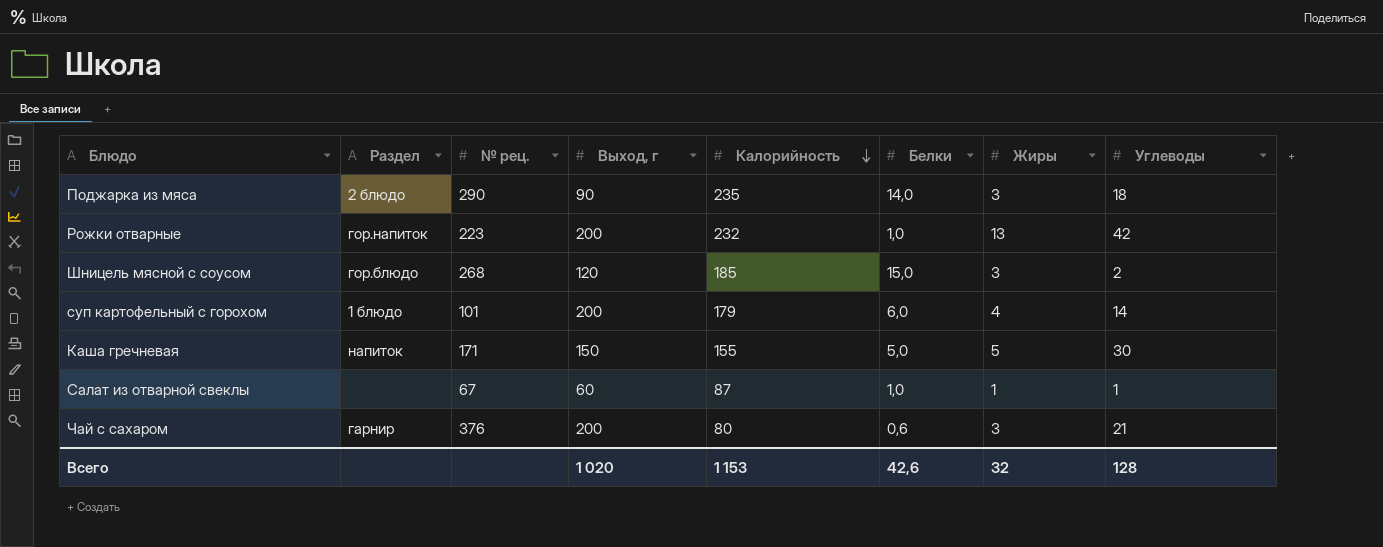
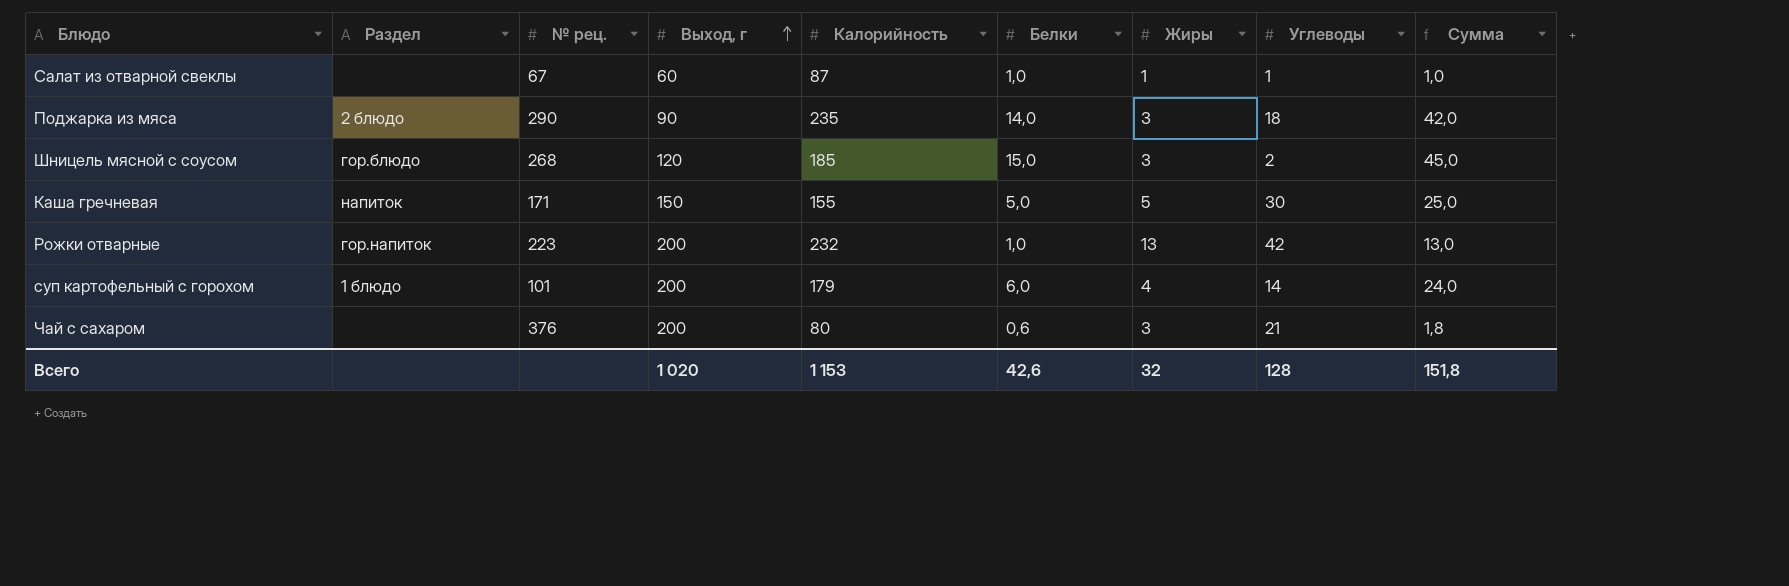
row order: Калорийность descending -> Выход, г ascending
column Сумма | formula: none -> [Белки] * [Жиры]
Чай с сахаром | Раздел: гарнир -> none

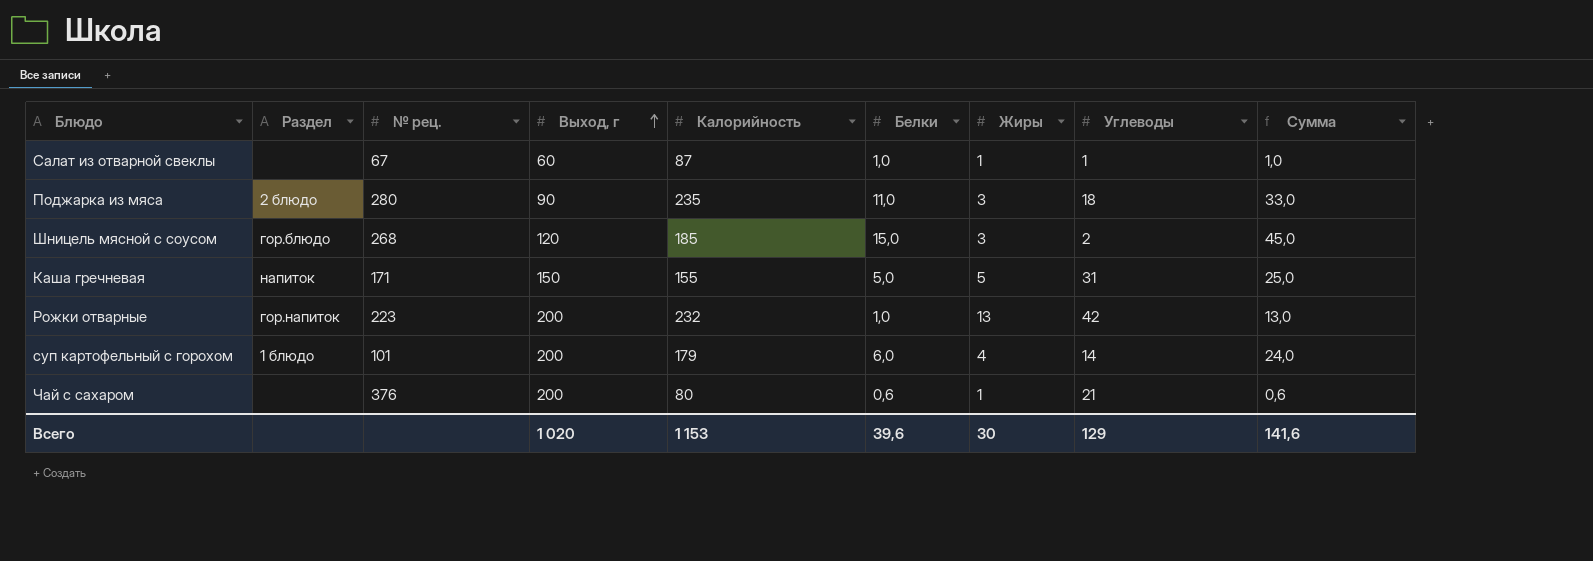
Поджарка из мяса | № рец.: 290 -> 280
Поджарка из мяса | Белки: 14,0 -> 11,0
Поджарка из мяса | Сумма: 42,0 -> 33,0
Каша гречневая | Углеводы: 30 -> 31
Чай с сахаром | Жиры: 3 -> 1
Чай с сахаром | Сумма: 1,8 -> 0,6
Всего | Белки: 42,6 -> 39,6
Всего | Жиры: 32 -> 30
Всего | Углеводы: 128 -> 129
Всего | Сумма: 151,8 -> 141,6

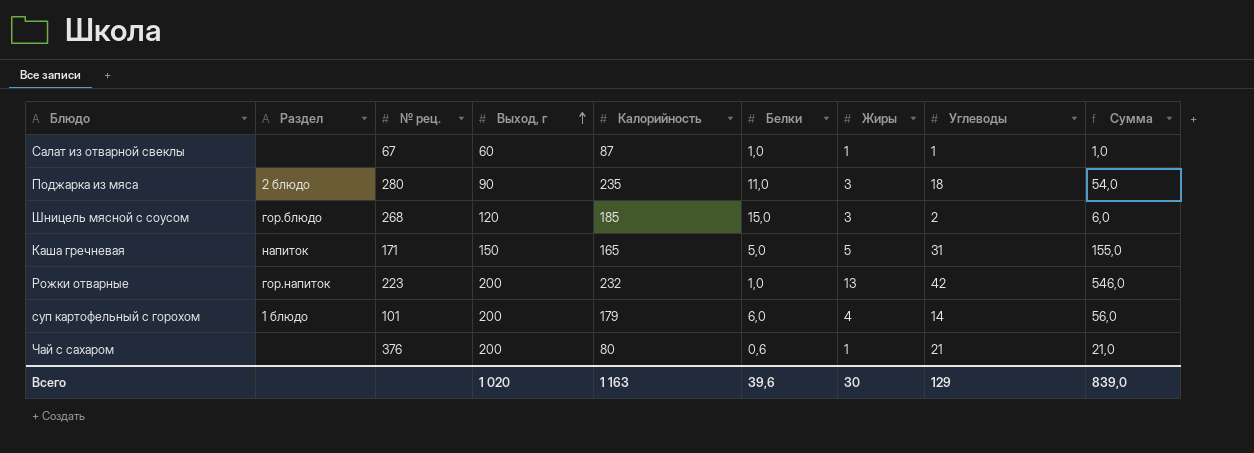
column Сумма | formula: [Белки] * [Жиры] -> [Жиры] * [Углеводы]
Каша гречневая | Калорийность: 155 -> 165
Всего | Калорийность: 1 153 -> 1 163
Всего | Сумма: 141,6 -> 839,0

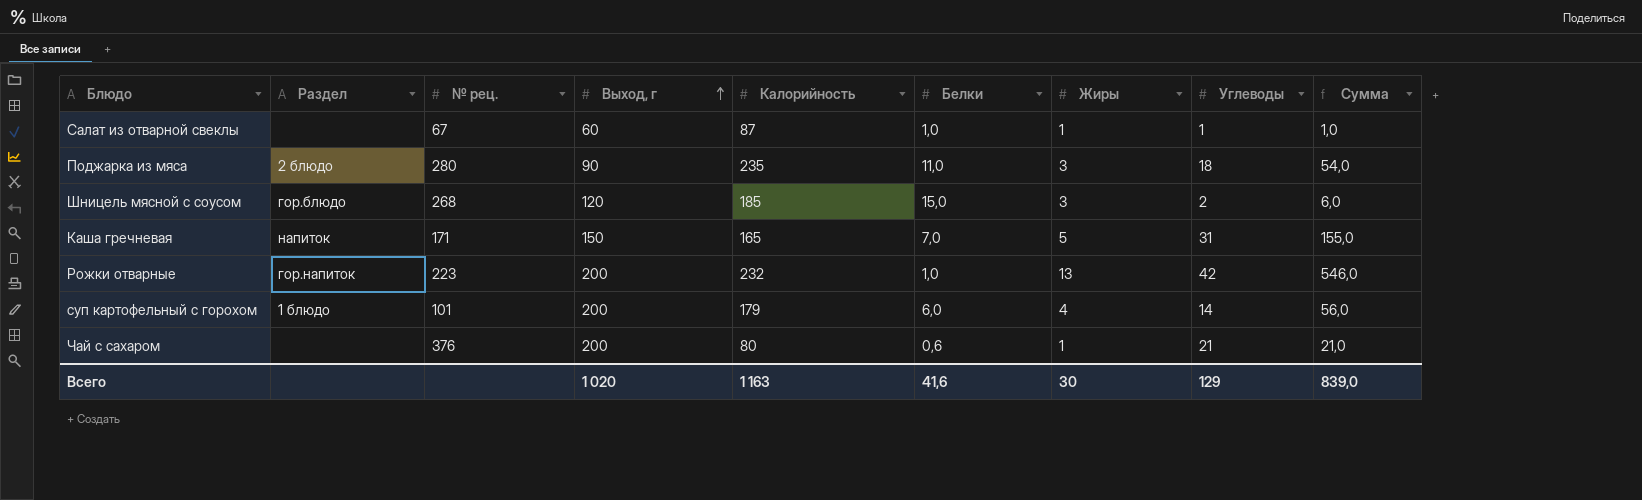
Каша гречневая | Белки: 5,0 -> 7,0
Всего | Белки: 39,6 -> 41,6

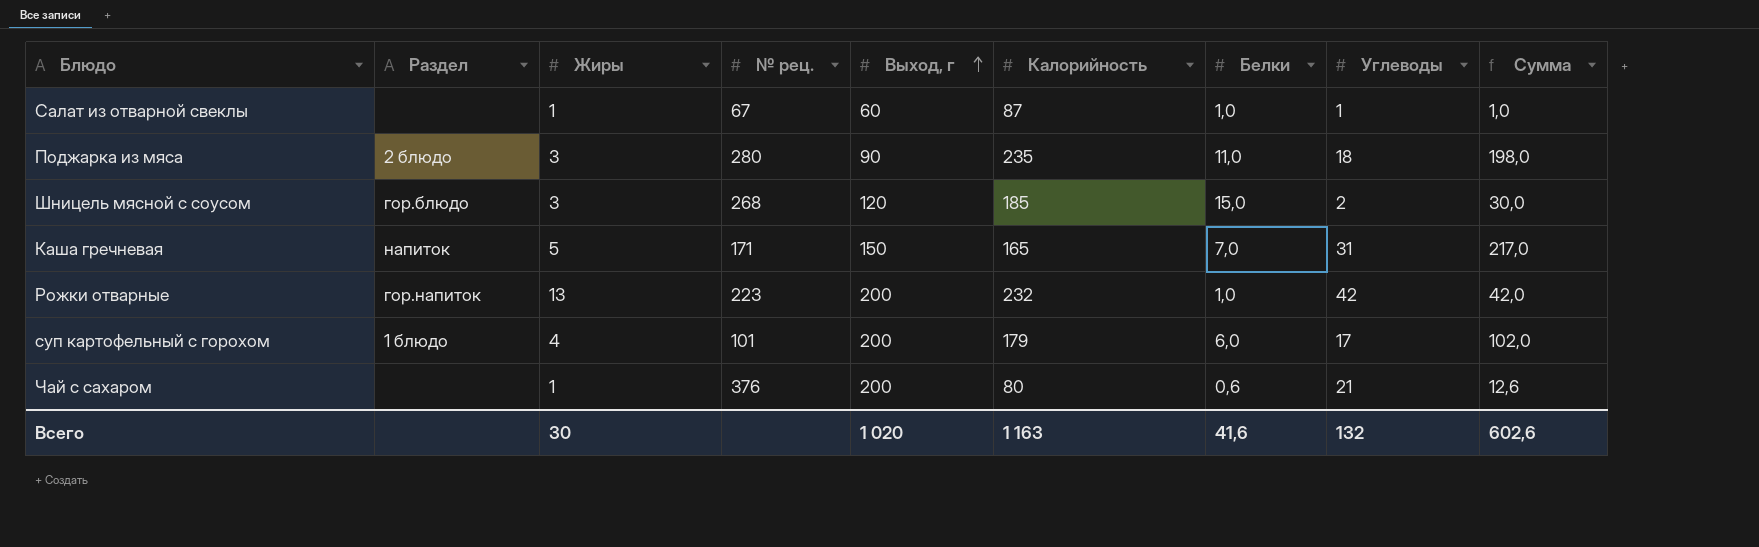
column Жиры | position: 7 -> 3
column Сумма | formula: [Жиры] * [Углеводы] -> [Белки] * [Углеводы]
суп картофельный с горохом | Углеводы: 14 -> 17
Всего | Углеводы: 129 -> 132
Всего | Сумма: 839,0 -> 602,6

